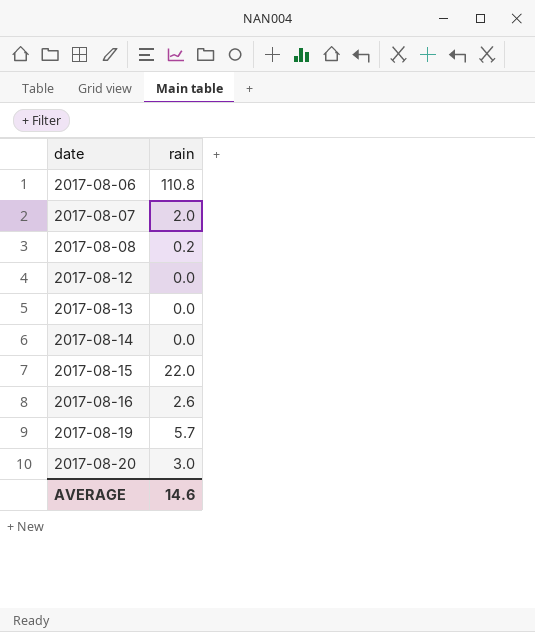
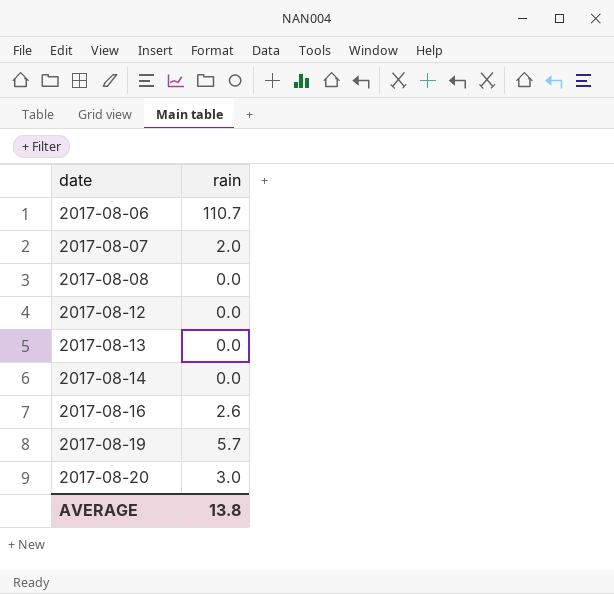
row 2017-08-15: 22.0 -> none
2017-08-06 | rain: 110.8 -> 110.7
2017-08-08 | rain: 0.2 -> 0.0
AVERAGE | rain: 14.6 -> 13.8

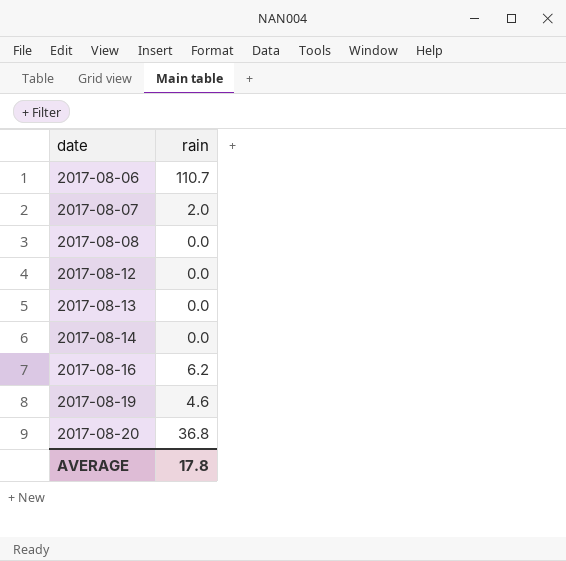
2017-08-16 | rain: 2.6 -> 6.2
2017-08-19 | rain: 5.7 -> 4.6
2017-08-20 | rain: 3.0 -> 36.8
AVERAGE | rain: 13.8 -> 17.8

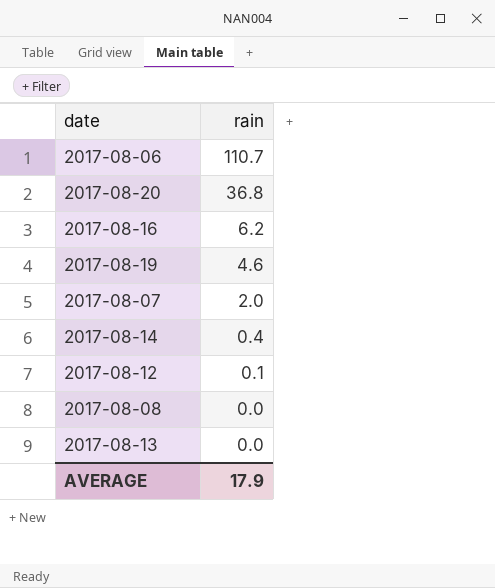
row order: date ascending -> rain descending
2017-08-14 | rain: 0.0 -> 0.4
2017-08-12 | rain: 0.0 -> 0.1
AVERAGE | rain: 17.8 -> 17.9

